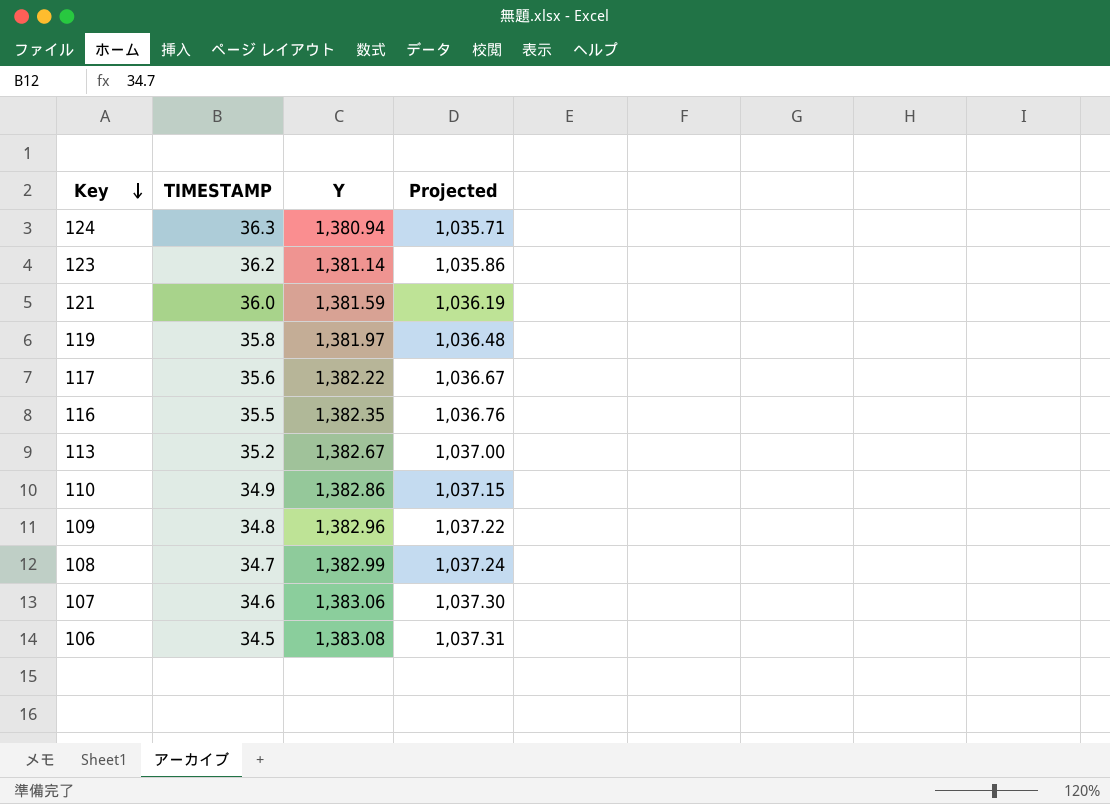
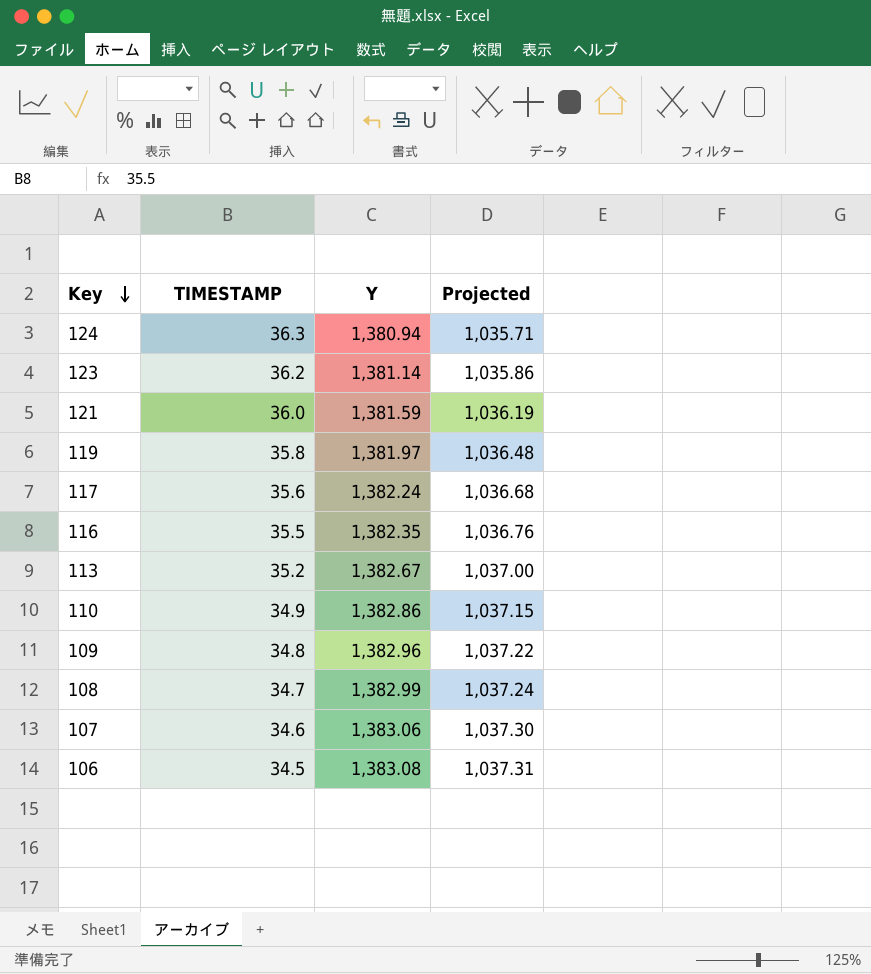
117 | Y: 1,382.22 -> 1,382.24
117 | Projected: 1,036.67 -> 1,036.68

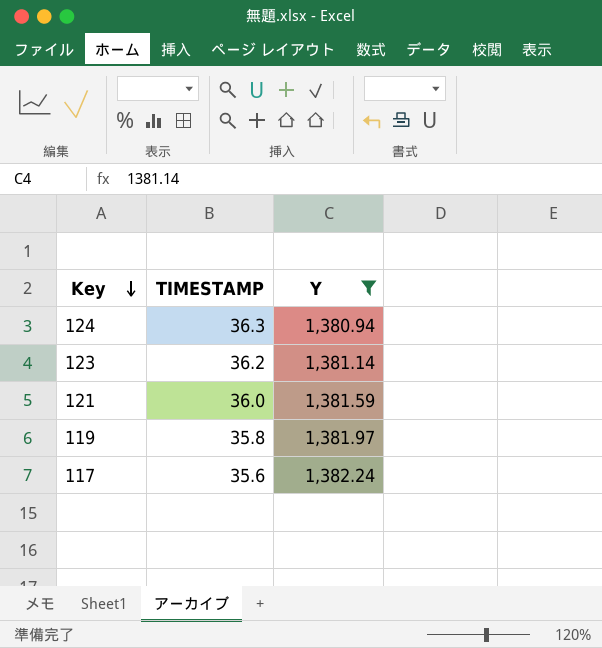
filter: none -> Y <= 1,382.24
column Projected | formula: [Y] * 0.75 -> none

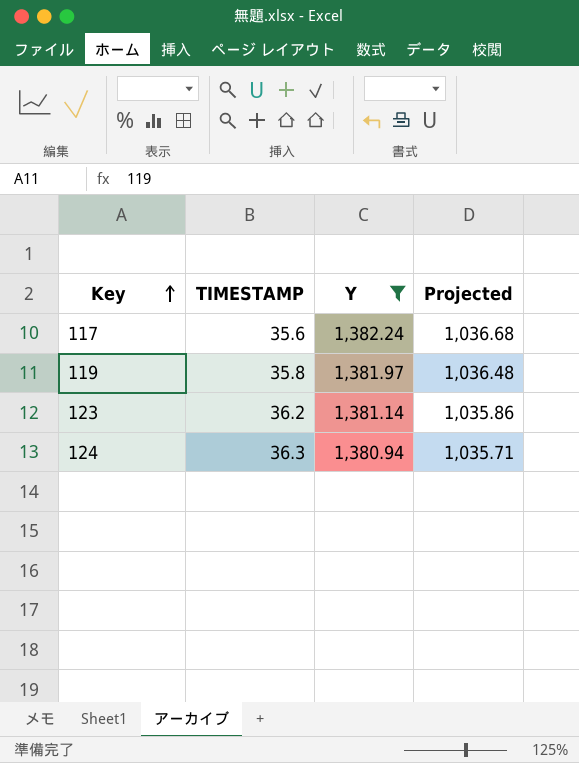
row order: Key descending -> Key ascending
column Projected | formula: none -> [Y] * 0.75
row 121: 36.0 | 1,381.59 -> none

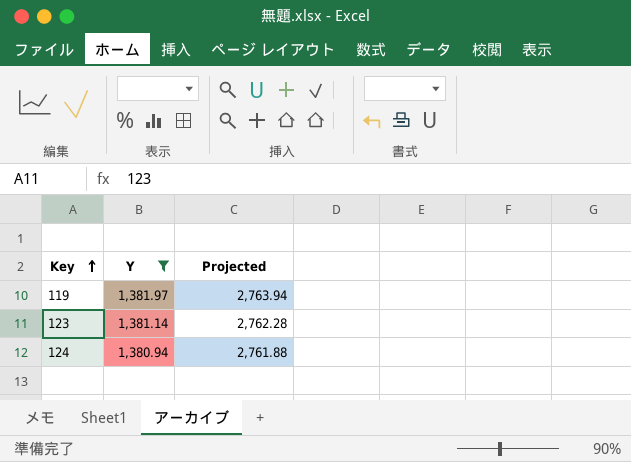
column TIMESTAMP | position: 2 -> none
column Projected | formula: [Y] * 0.75 -> [Y] * 2
row 117: 35.6 | 1,382.24 | 1,036.68 -> none

